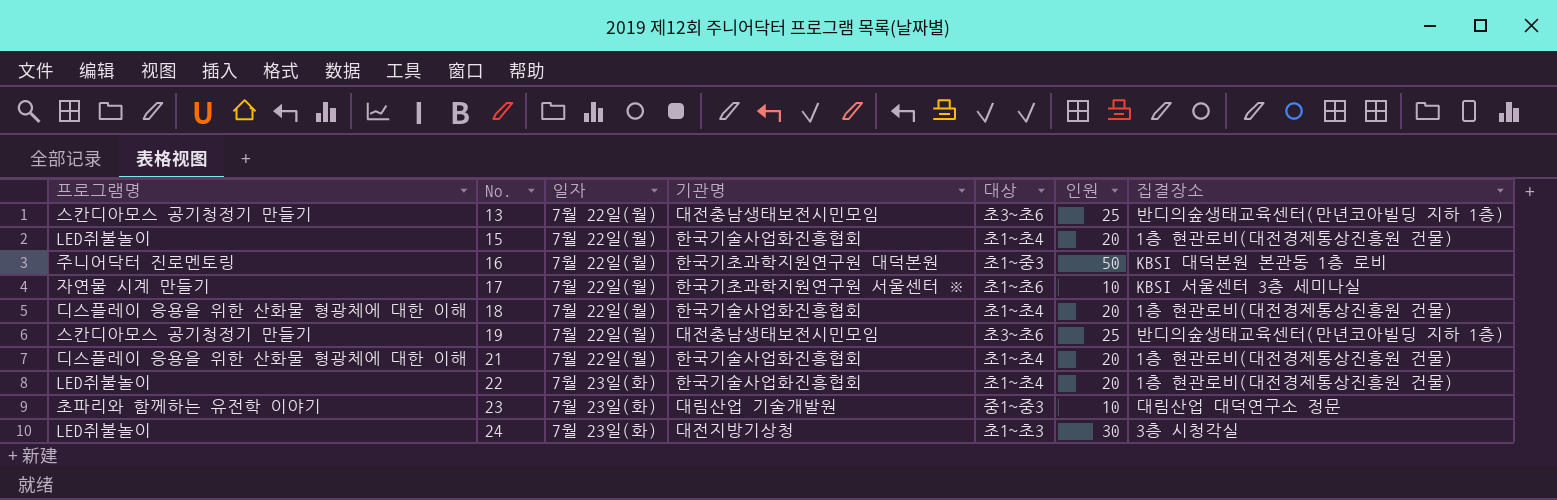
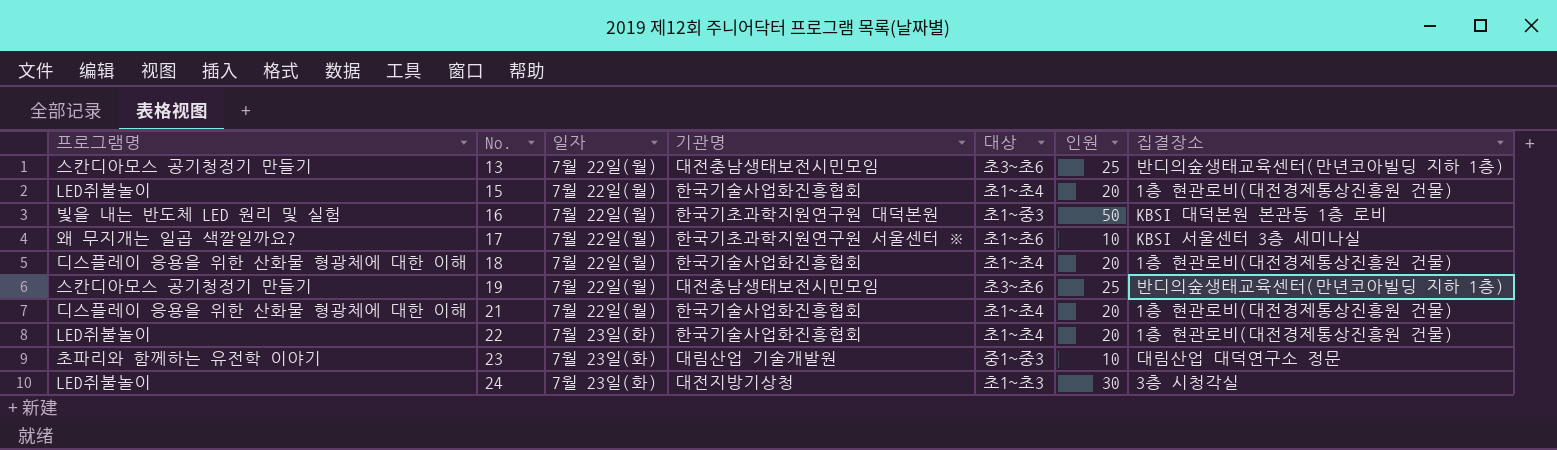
16 | 프로그램명: 주니어닥터 진로멘토링 -> 빛을 내는 반도체 LED 원리 및 실험
17 | 프로그램명: 자연물 시계 만들기 -> 왜 무지개는 일곱 색깔일까요?

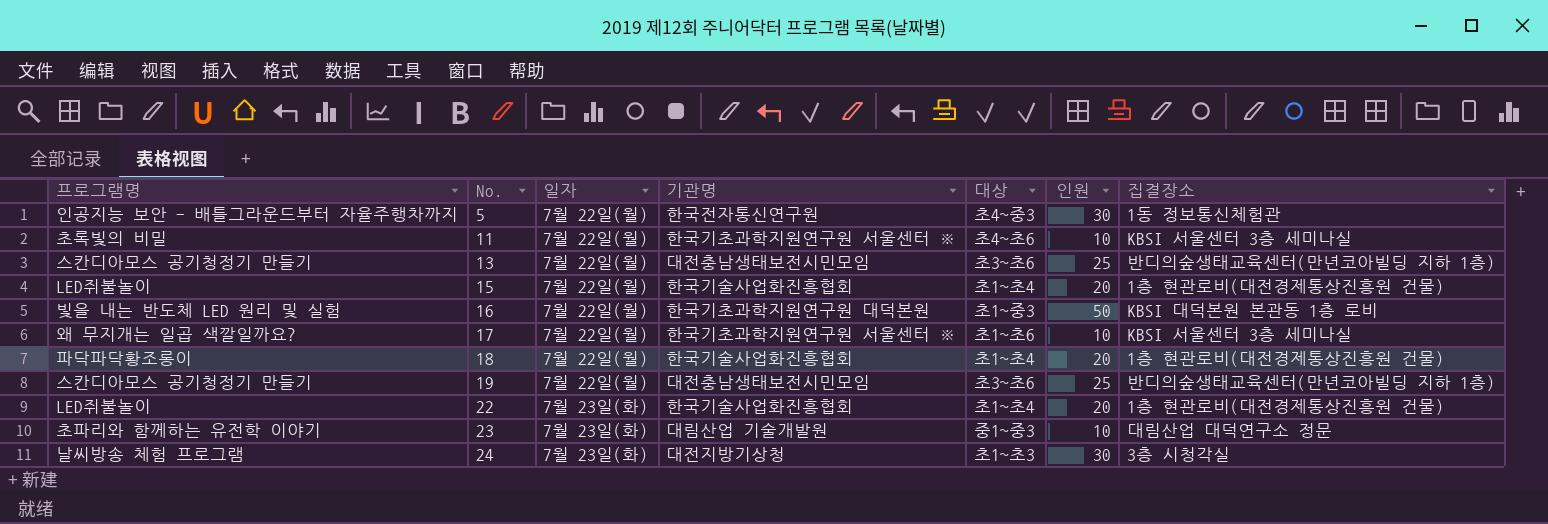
row 21: 디스플레이 응용을 위한 산화물 형광체에 대한 이해 | 7월 22일(월) | 한국기술사업화진흥협회 | 초1~초4 | 20 | 1층 현관로비(대전경제통상진흥원 건물) -> none
row 5: none -> 인공지능 보안 - 배틀그라운드부터 자율주행차까지 | 7월 22일(월) | 한국전자통신연구원 | 초4~중3 | 30 | 1동 정보통신체험관
row 11: none -> 초록빛의 비밀 | 7월 22일(월) | 한국기초과학지원연구원 서울센터 ※ | 초4~초6 | 10 | KBSI 서울센터 3층 세미나실
18 | 프로그램명: 디스플레이 응용을 위한 산화물 형광체에 대한 이해 -> 파닥파닥황조롱이
24 | 프로그램명: LED쥐불놀이 -> 날씨방송 체험 프로그램

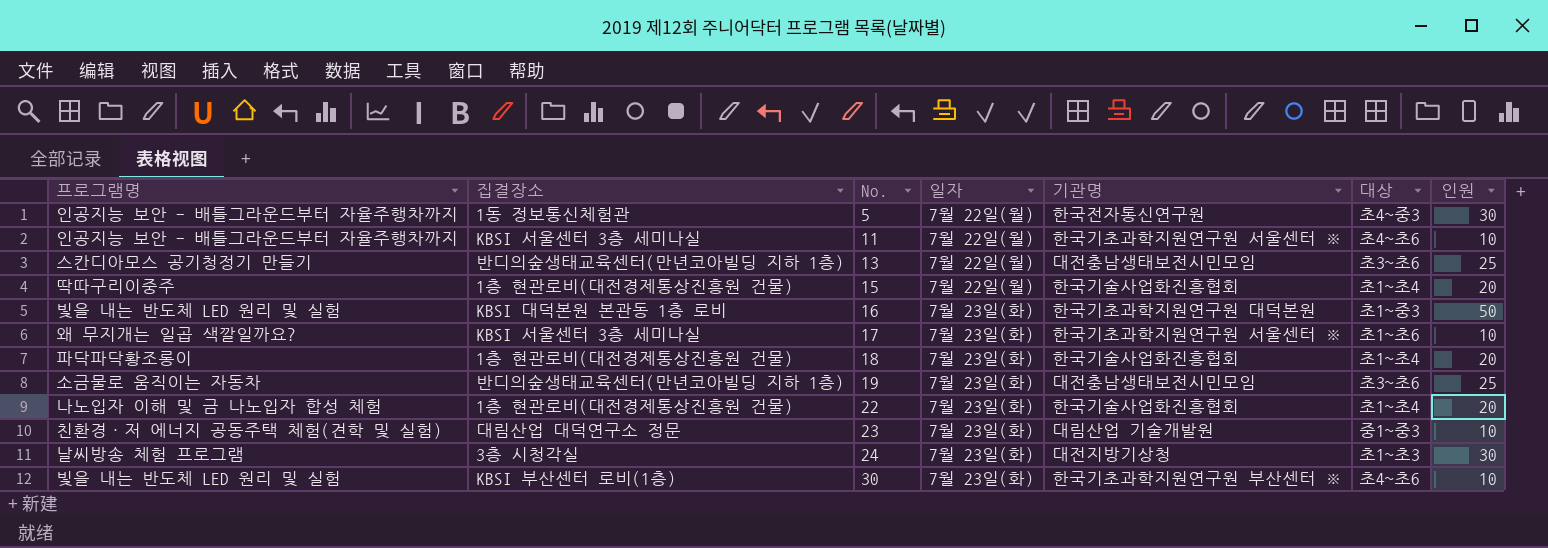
column 집결장소 | position: 7 -> 2
11 | 프로그램명: 초록빛의 비밀 -> 인공지능 보안 - 배틀그라운드부터 자율주행차까지
15 | 프로그램명: LED쥐불놀이 -> 딱따구리이중주
16 | 일자: 7월 22일(월) -> 7월 23일(화)
17 | 일자: 7월 22일(월) -> 7월 23일(화)
18 | 일자: 7월 22일(월) -> 7월 23일(화)
19 | 프로그램명: 스칸디아모스 공기청정기 만들기 -> 소금물로 움직이는 자동차
19 | 일자: 7월 22일(월) -> 7월 23일(화)
22 | 프로그램명: LED쥐불놀이 -> 나노입자 이해 및 금 나노입자 합성 체험
23 | 프로그램명: 초파리와 함께하는 유전학 이야기 -> 친환경·저 에너지 공동주택 체험(견학 및 실험)
row 30: none -> 빛을 내는 반도체 LED 원리 및 실험 | KBSI 부산센터 로비(1층) | 7월 23일(화) | 한국기초과학지원연구원 부산센터 ※ | 초4~초6 | 10

